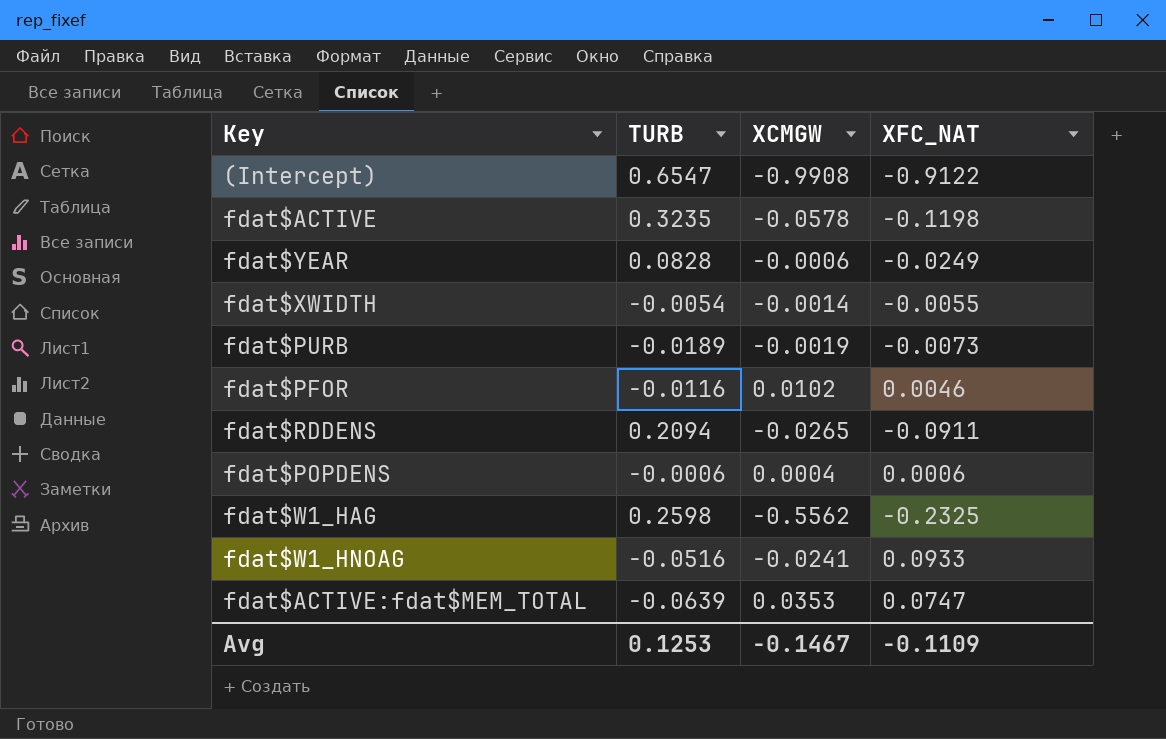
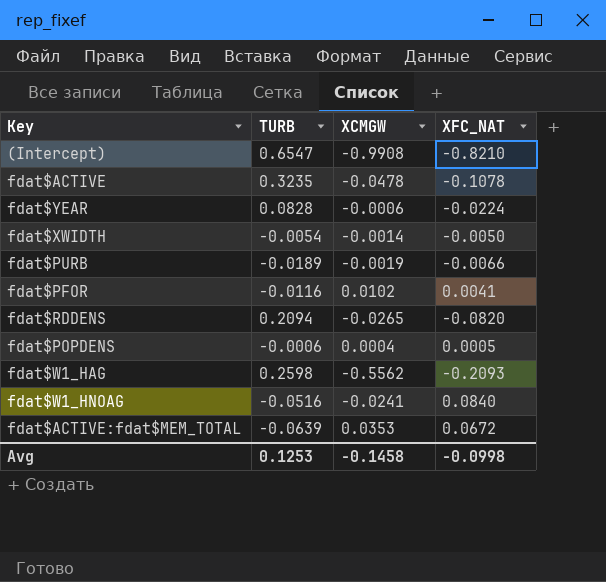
(Intercept) | XFC_NAT: -0.9122 -> -0.8210
fdat$ACTIVE | XCMGW: -0.0578 -> -0.0478
fdat$ACTIVE | XFC_NAT: -0.1198 -> -0.1078
fdat$YEAR | XFC_NAT: -0.0249 -> -0.0224
fdat$XWIDTH | XFC_NAT: -0.0055 -> -0.0050
fdat$PURB | XFC_NAT: -0.0073 -> -0.0066
fdat$PFOR | XFC_NAT: 0.0046 -> 0.0041
fdat$RDDENS | XFC_NAT: -0.0911 -> -0.0820
fdat$POPDENS | XFC_NAT: 0.0006 -> 0.0005
fdat$W1_HAG | XFC_NAT: -0.2325 -> -0.2093
fdat$W1_HNOAG | XFC_NAT: 0.0933 -> 0.0840
fdat$ACTIVE:fdat$MEM_TOTAL | XFC_NAT: 0.0747 -> 0.0672
Avg | XCMGW: -0.1467 -> -0.1458
Avg | XFC_NAT: -0.1109 -> -0.0998

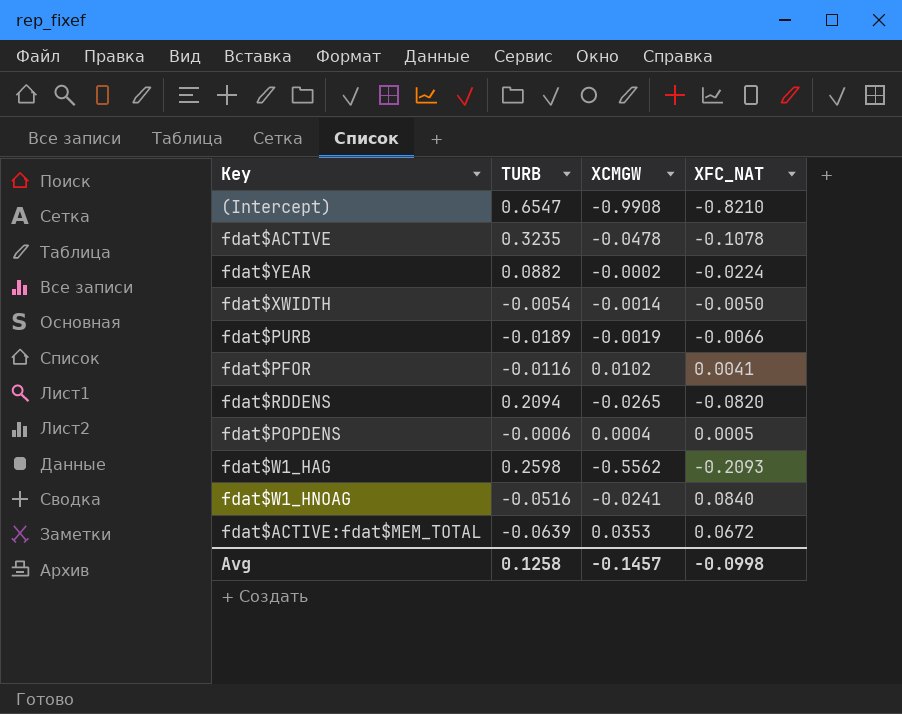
fdat$YEAR | TURB: 0.0828 -> 0.0882
fdat$YEAR | XCMGW: -0.0006 -> -0.0002
Avg | TURB: 0.1253 -> 0.1258
Avg | XCMGW: -0.1458 -> -0.1457

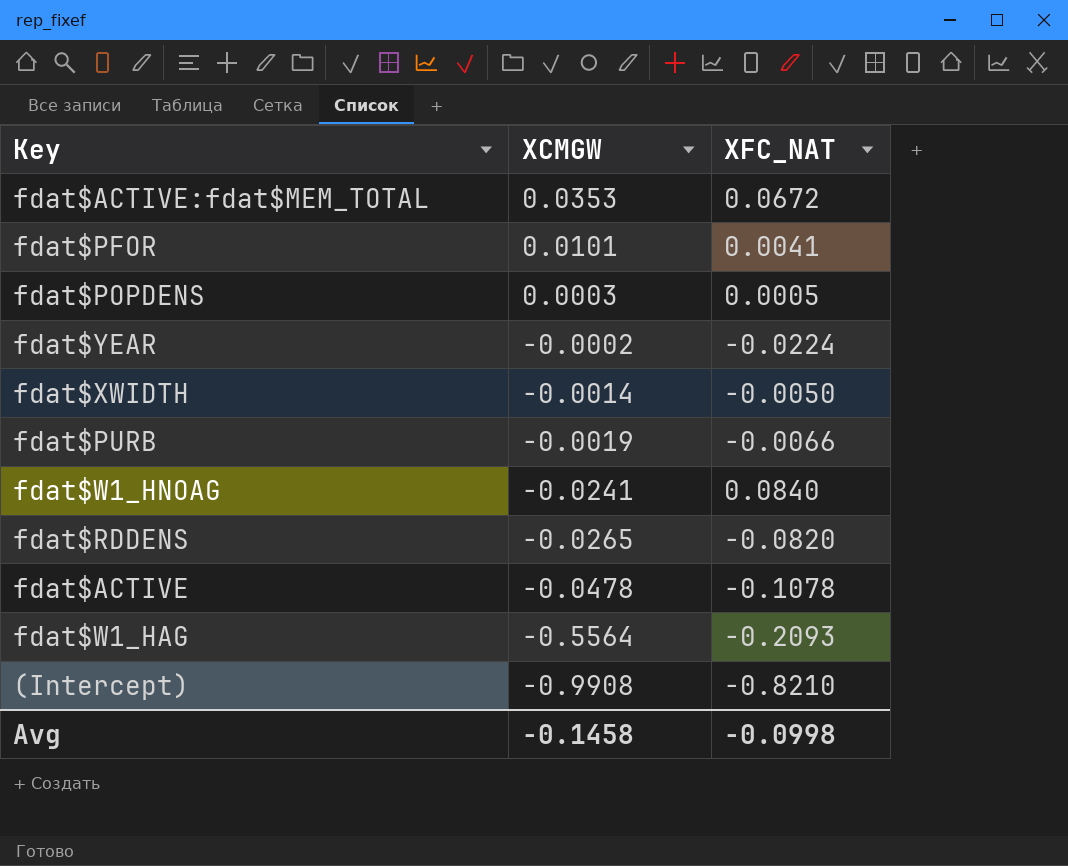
row order: none -> XCMGW descending
column TURB | position: 2 -> none
fdat$PFOR | XCMGW: 0.0102 -> 0.0101
fdat$POPDENS | XCMGW: 0.0004 -> 0.0003
fdat$W1_HAG | XCMGW: -0.5562 -> -0.5564
Avg | XCMGW: -0.1457 -> -0.1458

